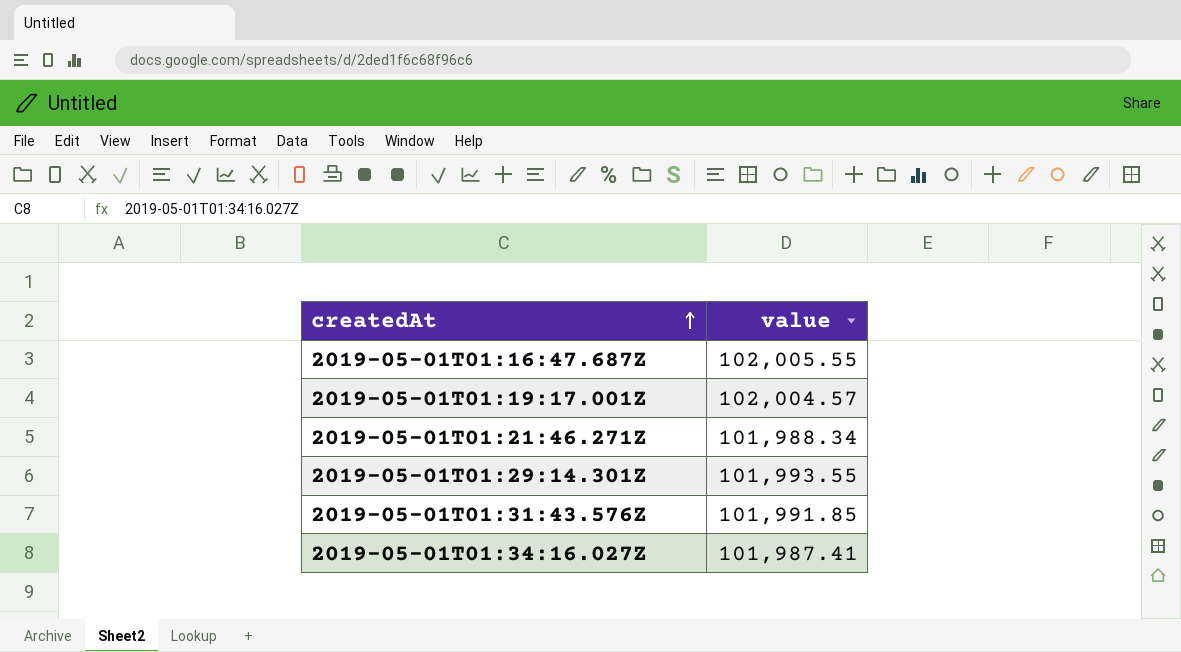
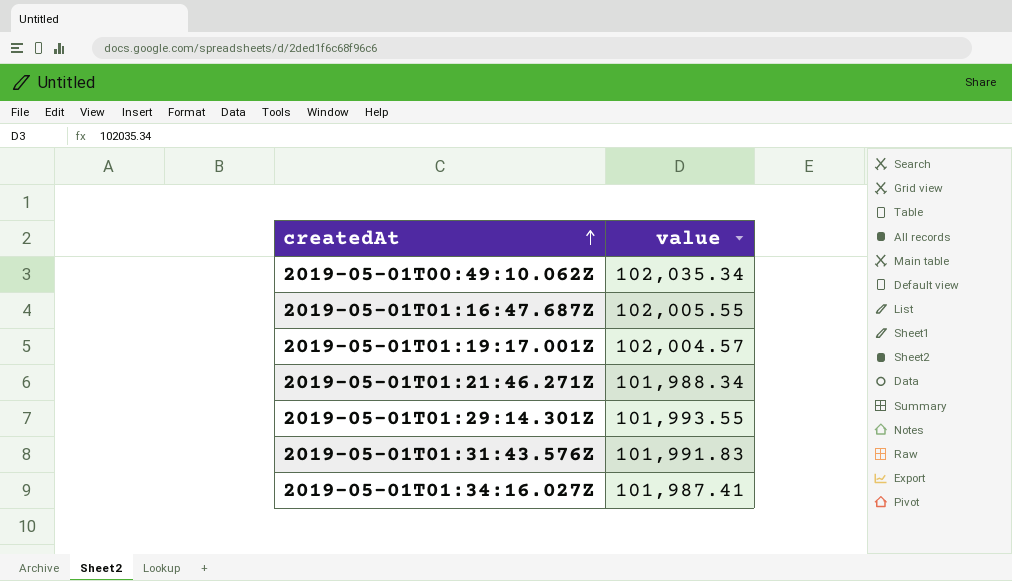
row 2019-05-01T00:49:10.062Z: none -> 102,035.34
2019-05-01T01:31:43.576Z | value: 101,991.85 -> 101,991.83

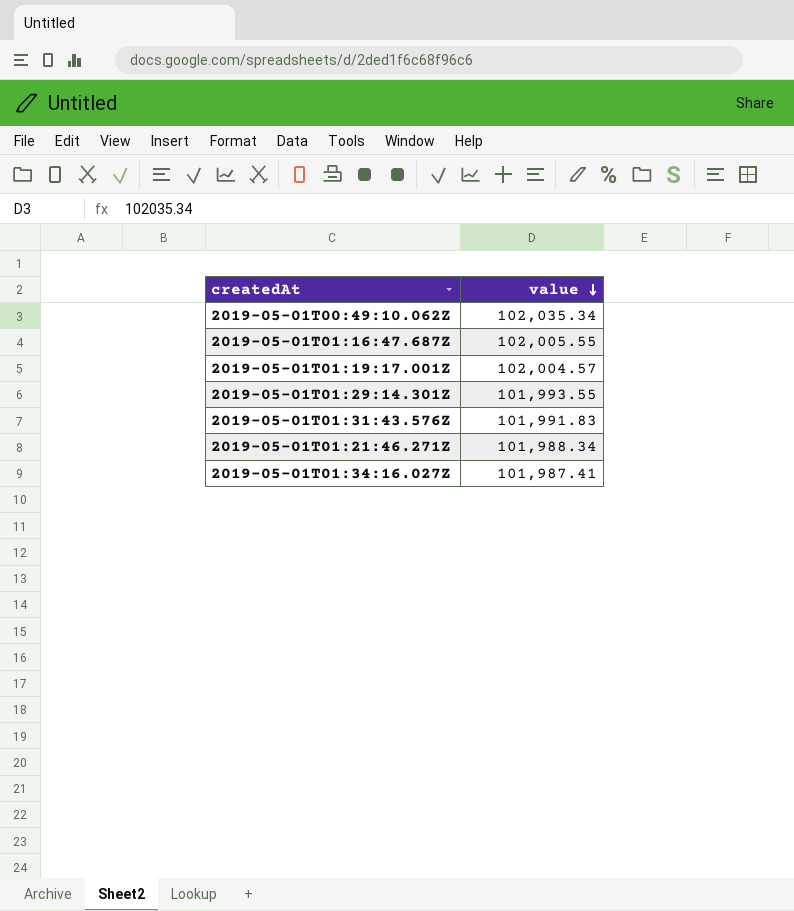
row order: createdAt ascending -> value descending

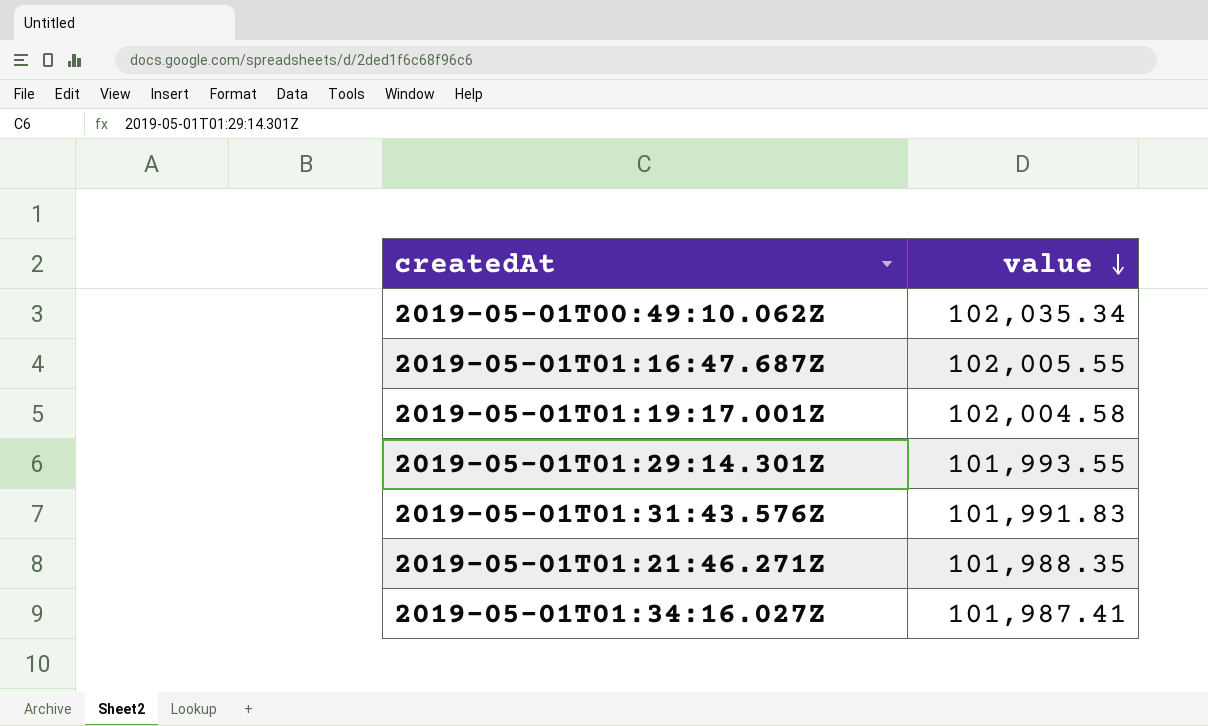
2019-05-01T01:19:17.001Z | value: 102,004.57 -> 102,004.58
2019-05-01T01:21:46.271Z | value: 101,988.34 -> 101,988.35

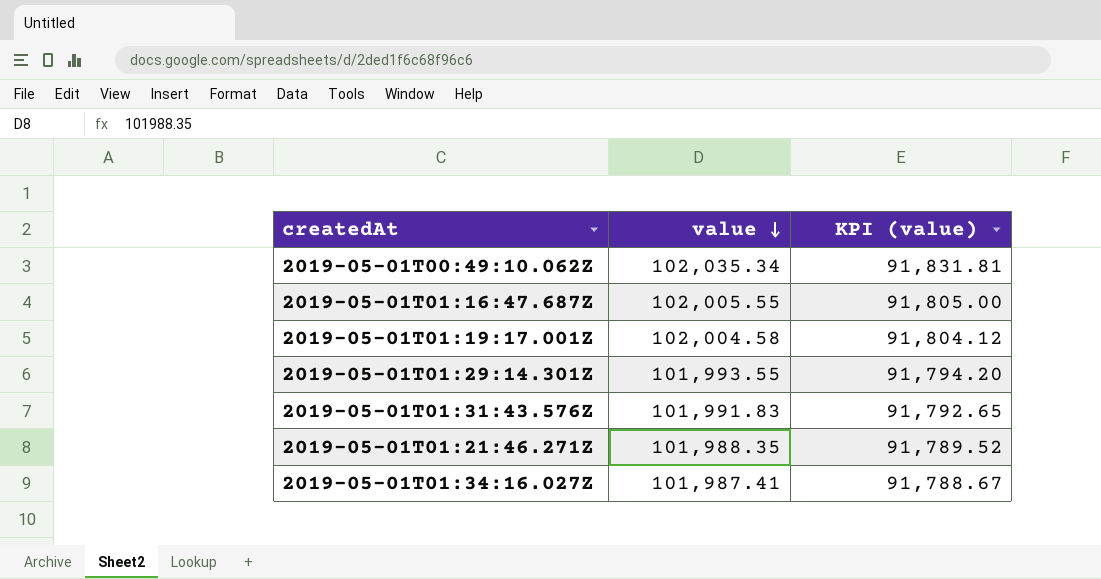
column KPI (value) | formula: none -> [value] * 0.9

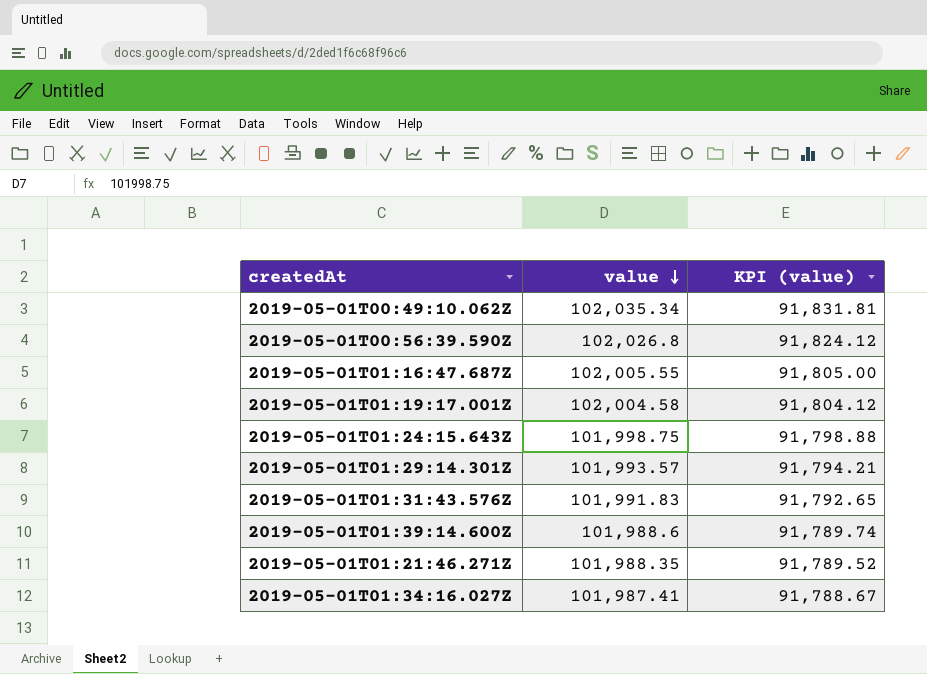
row 2019-05-01T00:56:39.590Z: none -> 102,026.8 | 91,824.12
row 2019-05-01T01:24:15.643Z: none -> 101,998.75 | 91,798.88
2019-05-01T01:29:14.301Z | value: 101,993.55 -> 101,993.57
2019-05-01T01:29:14.301Z | KPI (value): 91,794.20 -> 91,794.21
row 2019-05-01T01:39:14.600Z: none -> 101,988.6 | 91,789.74

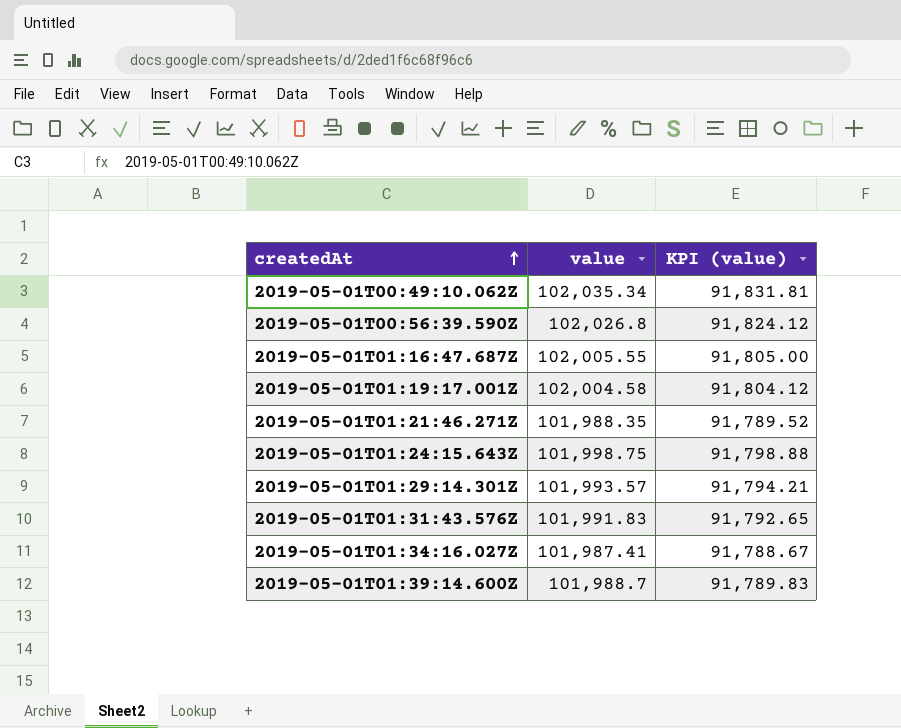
row order: value descending -> createdAt ascending
2019-05-01T01:39:14.600Z | value: 101,988.6 -> 101,988.7
2019-05-01T01:39:14.600Z | KPI (value): 91,789.74 -> 91,789.83

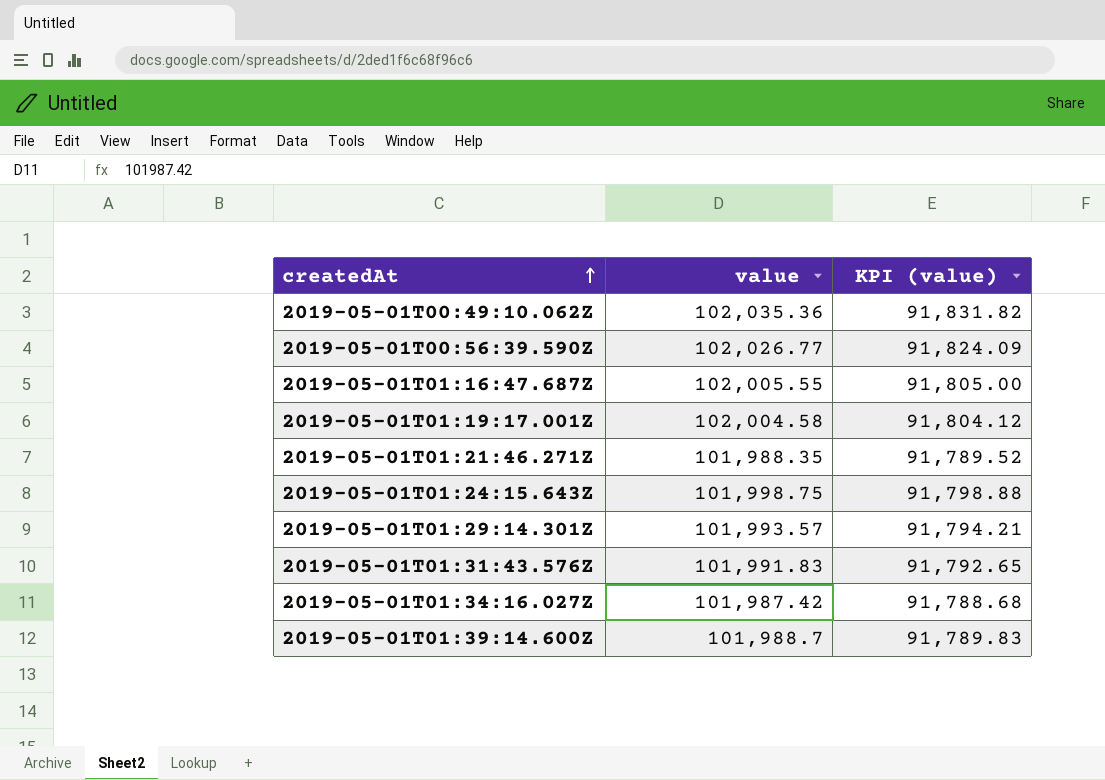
2019-05-01T00:49:10.062Z | value: 102,035.34 -> 102,035.36
2019-05-01T00:49:10.062Z | KPI (value): 91,831.81 -> 91,831.82
2019-05-01T00:56:39.590Z | value: 102,026.8 -> 102,026.77
2019-05-01T00:56:39.590Z | KPI (value): 91,824.12 -> 91,824.09
2019-05-01T01:34:16.027Z | value: 101,987.41 -> 101,987.42
2019-05-01T01:34:16.027Z | KPI (value): 91,788.67 -> 91,788.68

